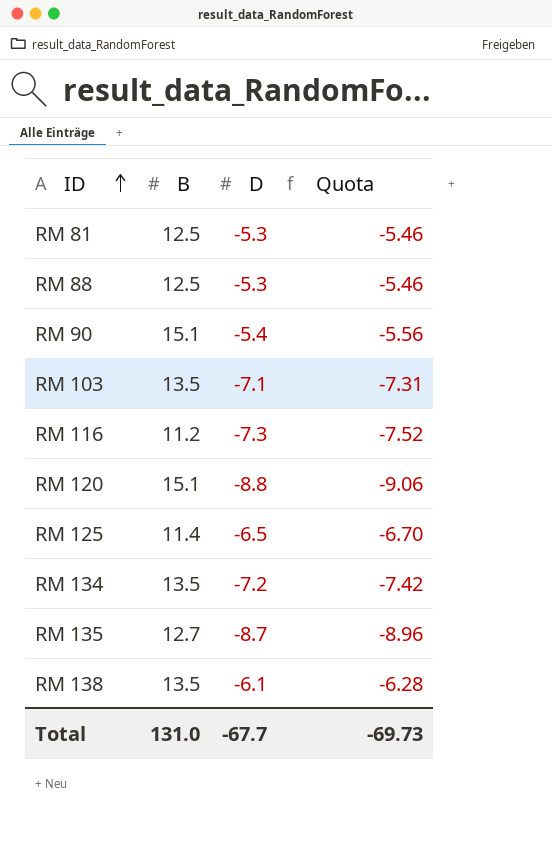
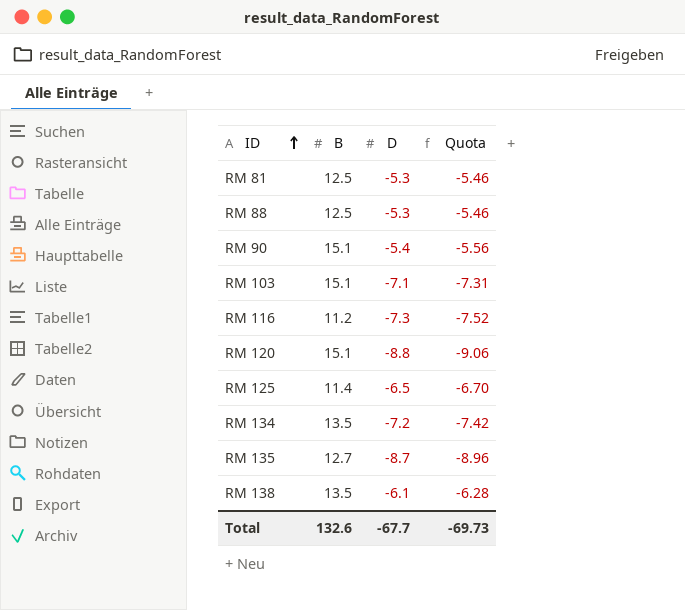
RM 103 | B: 13.5 -> 15.1
Total | B: 131.0 -> 132.6

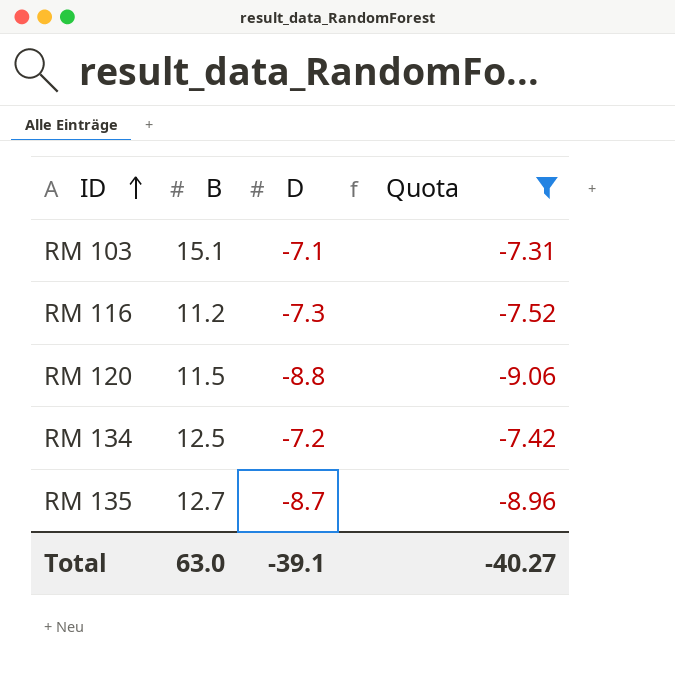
filter: none -> Quota <= -7.31
RM 120 | B: 15.1 -> 11.5
RM 134 | B: 13.5 -> 12.5
Total | B: 132.6 -> 63.0
Total | D: -67.7 -> -39.1
Total | Quota: -69.73 -> -40.27

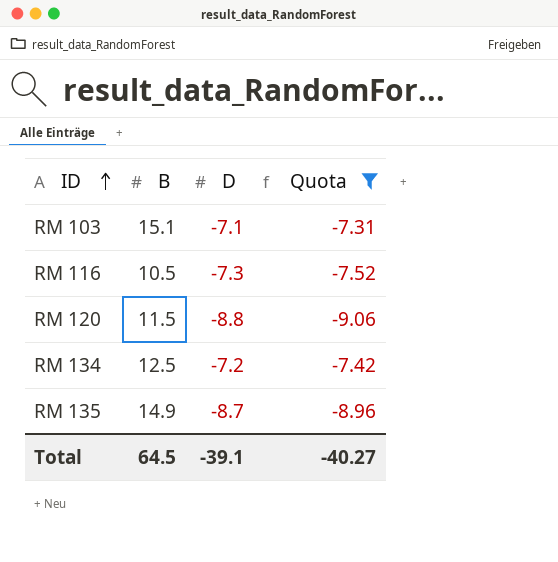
RM 116 | B: 11.2 -> 10.5
RM 135 | B: 12.7 -> 14.9
Total | B: 63.0 -> 64.5

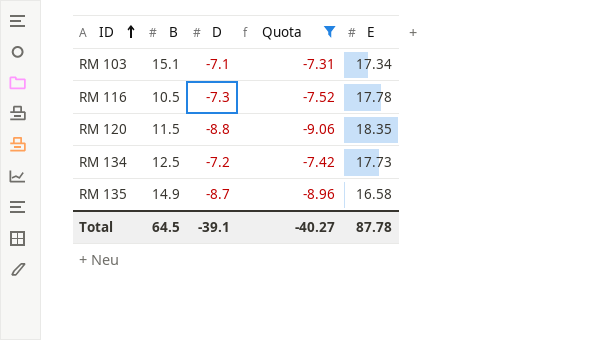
column E | position: none -> 5

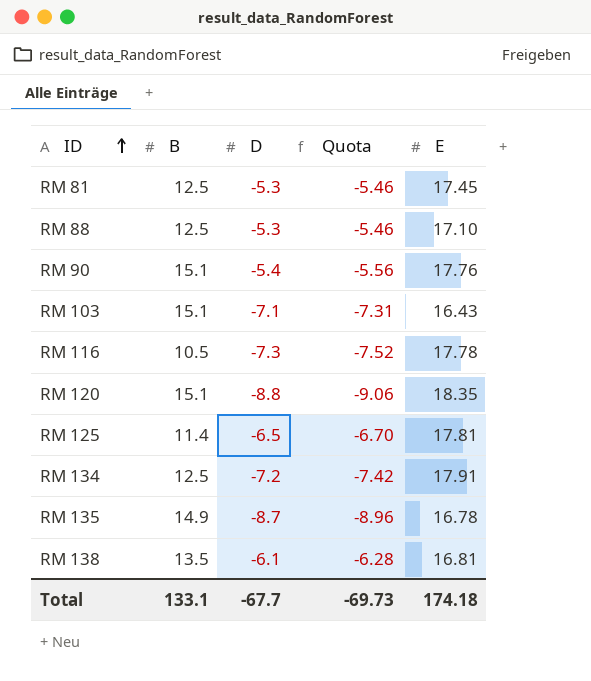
filter: Quota <= -7.31 -> none
RM 103 | E: 17.34 -> 16.43
RM 120 | B: 11.5 -> 15.1
RM 134 | E: 17.73 -> 17.91
RM 135 | E: 16.58 -> 16.78
Total | B: 64.5 -> 133.1
Total | D: -39.1 -> -67.7
Total | Quota: -40.27 -> -69.73
Total | E: 87.78 -> 174.18

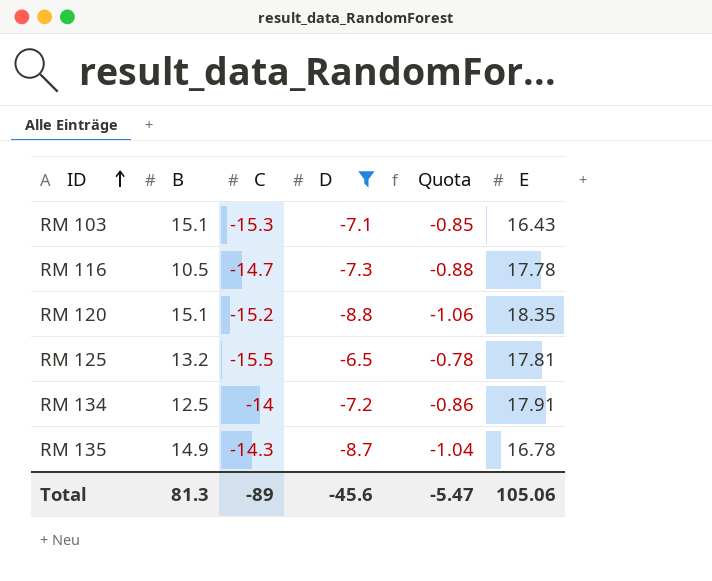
filter: none -> D <= -6.5
column C | position: none -> 3
column Quota | formula: [D] * 1.03 -> [D] * 0.12
RM 125 | B: 11.4 -> 13.2
Total | B: 133.1 -> 81.3
Total | D: -67.7 -> -45.6
Total | Quota: -69.73 -> -5.47
Total | E: 174.18 -> 105.06

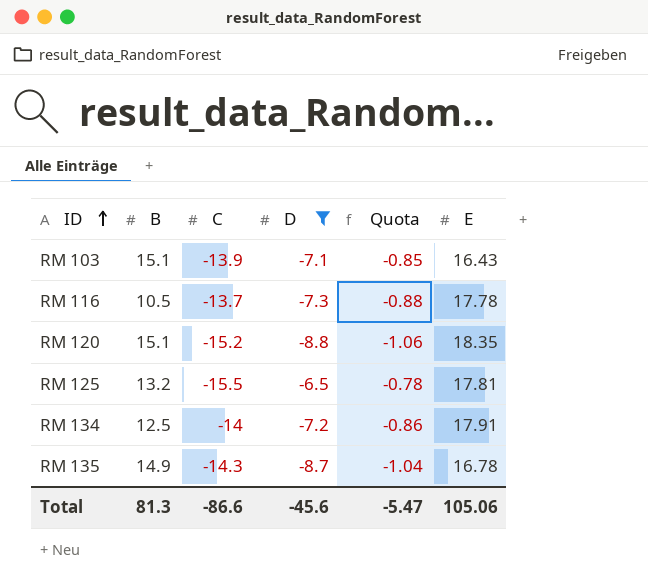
RM 103 | C: -15.3 -> -13.9
RM 116 | C: -14.7 -> -13.7
Total | C: -89 -> -86.6

